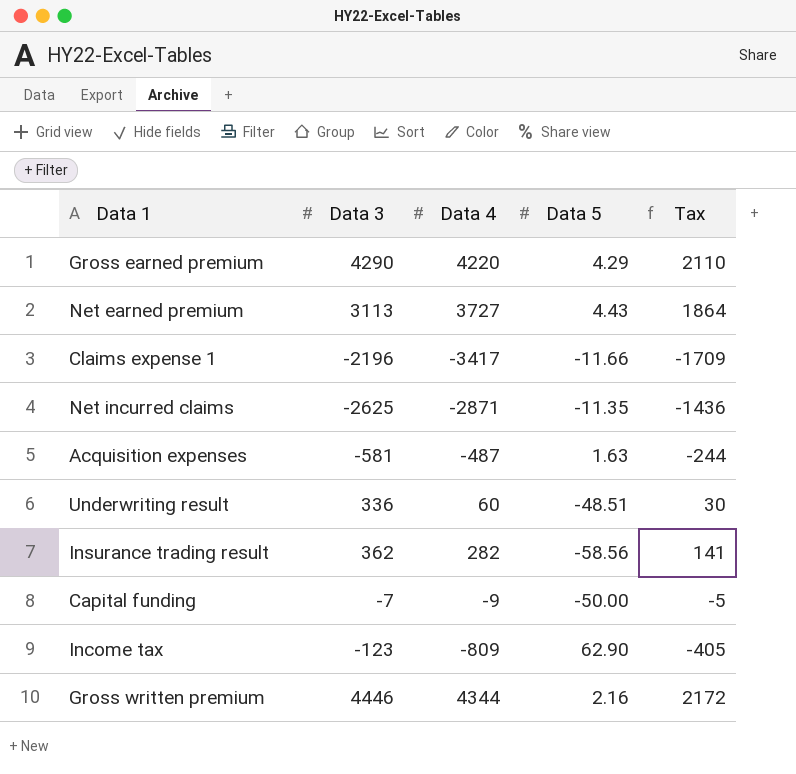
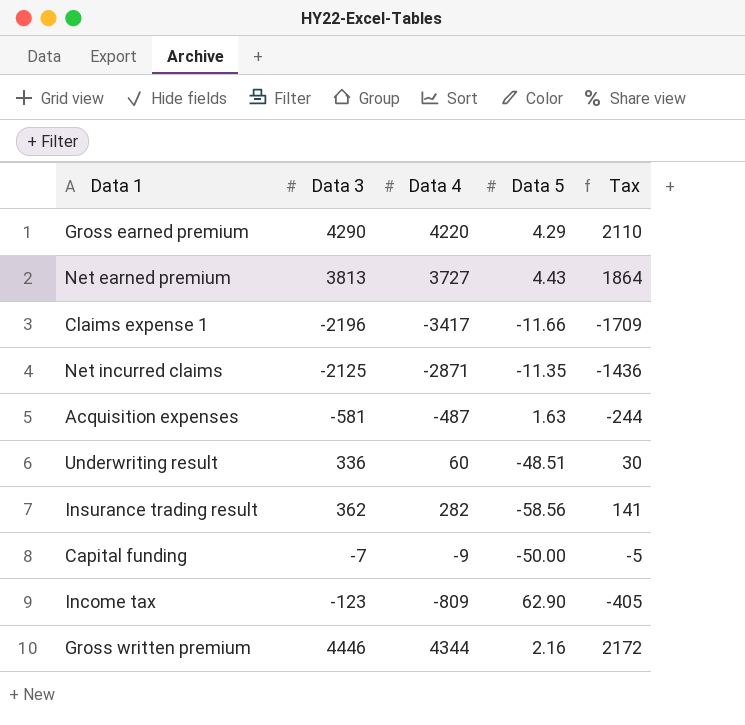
Net earned premium | Data 3: 3113 -> 3813
Net incurred claims | Data 3: -2625 -> -2125

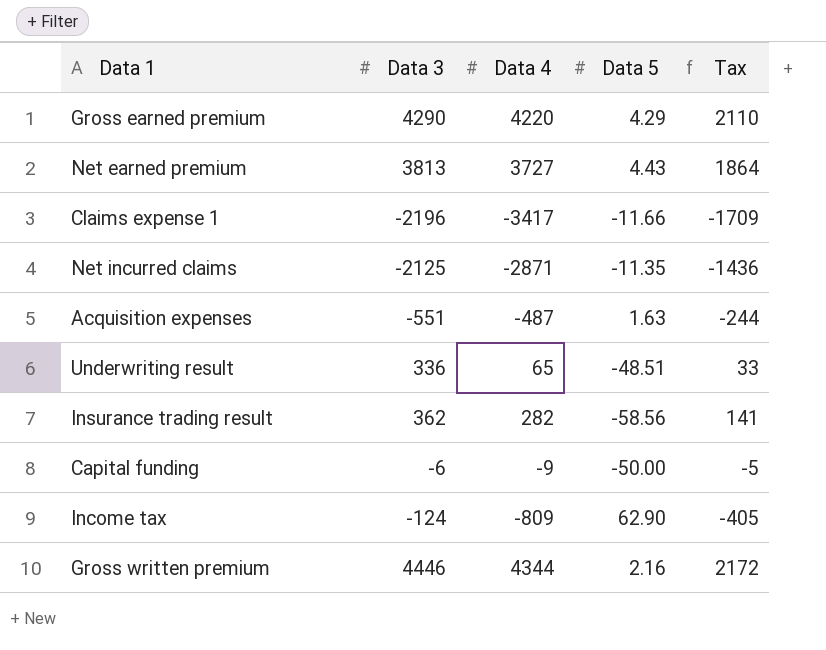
Acquisition expenses | Data 3: -581 -> -551
Underwriting result | Data 4: 60 -> 65
Underwriting result | Tax: 30 -> 33
Capital funding | Data 3: -7 -> -6
Income tax | Data 3: -123 -> -124

